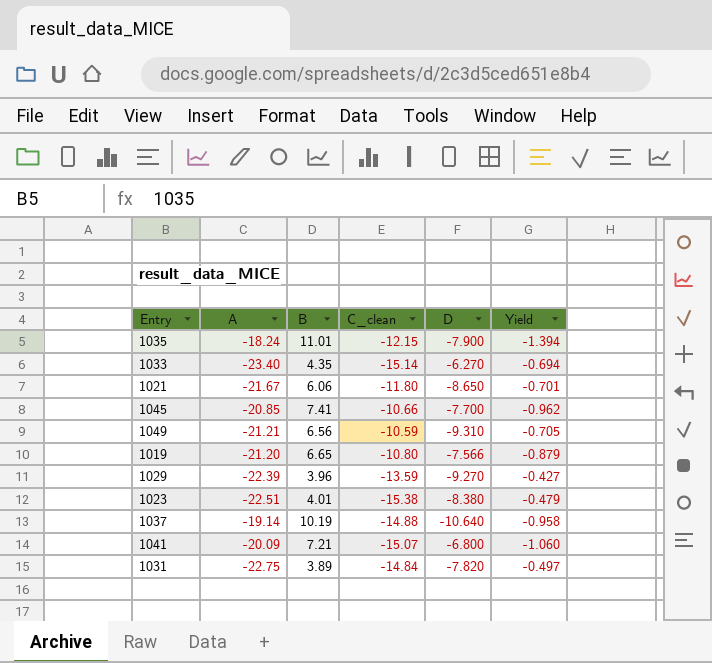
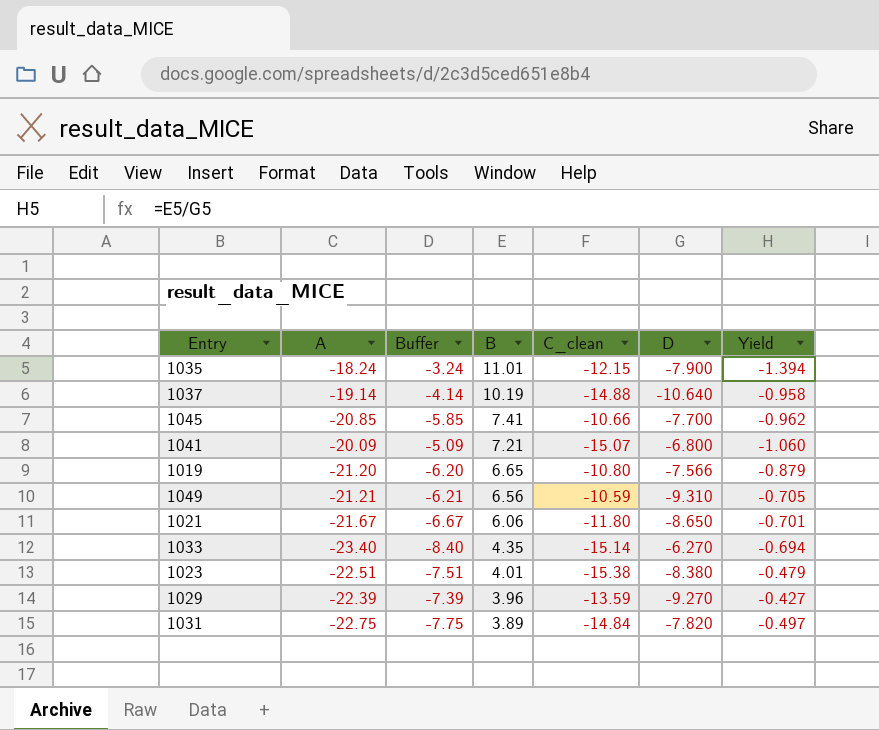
row order: none -> B descending
column Buffer | formula: none -> [A] + 15

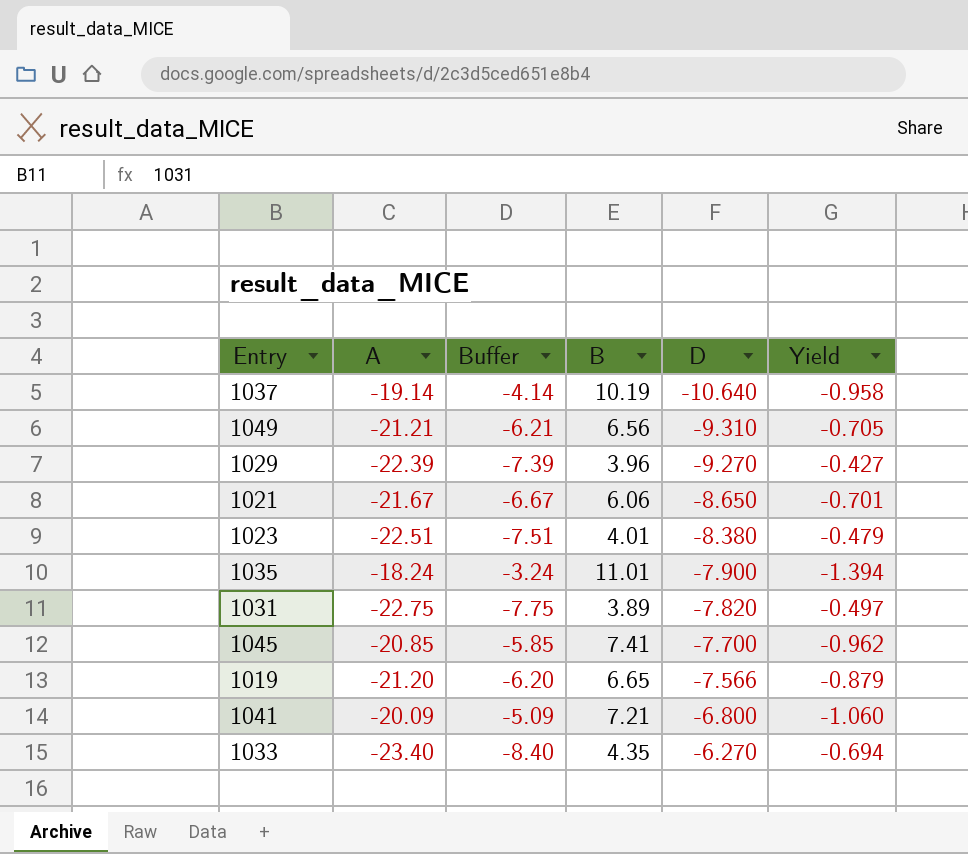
row order: B descending -> D ascending
column C_clean | position: 5 -> none

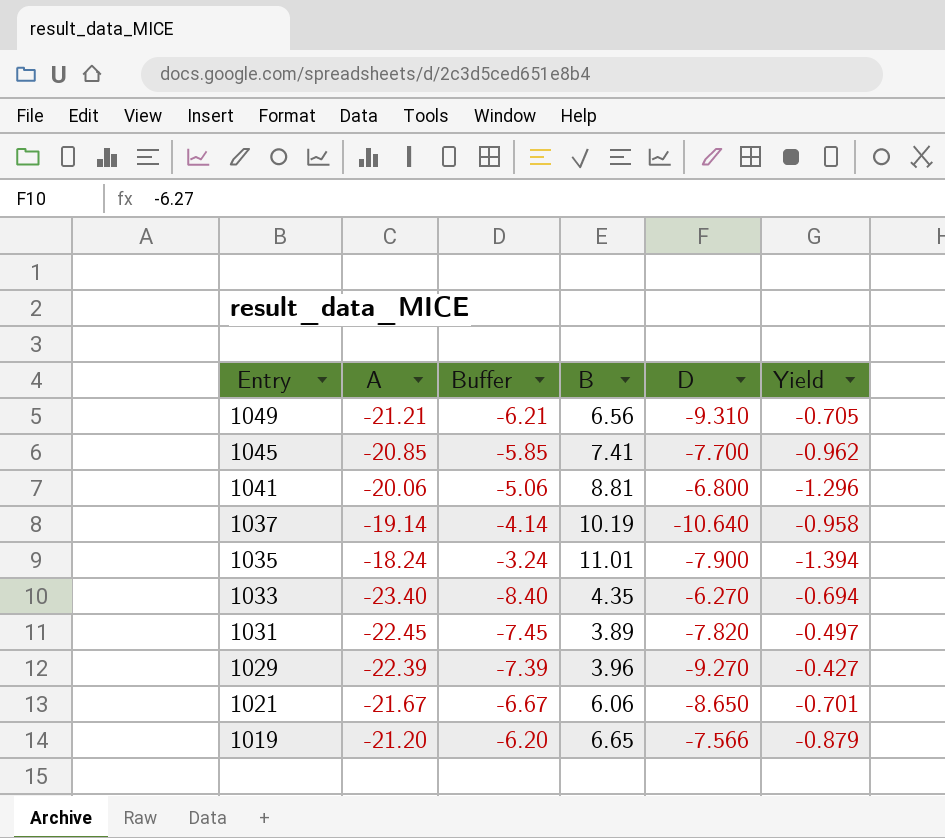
row order: D ascending -> Entry descending
row 1023: -22.51 | -7.51 | 4.01 | -8.380 | -0.479 -> none
1041 | A: -20.09 -> -20.06
1041 | Buffer: -5.09 -> -5.06
1041 | B: 7.21 -> 8.81
1041 | Yield: -1.060 -> -1.296
1031 | A: -22.75 -> -22.45
1031 | Buffer: -7.75 -> -7.45

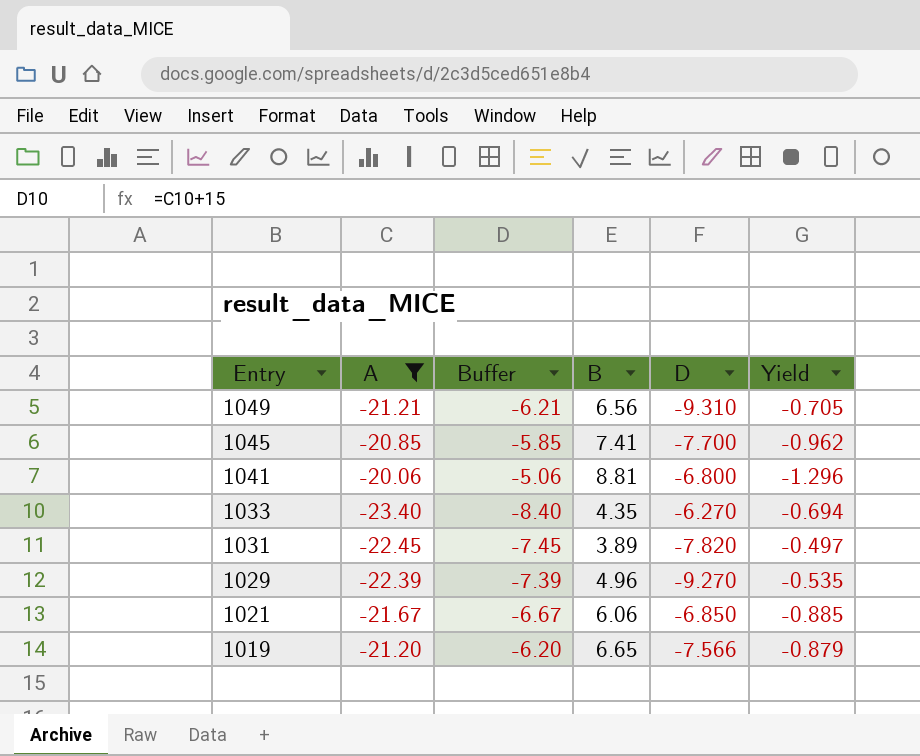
filter: none -> A <= -20.06
1029 | B: 3.96 -> 4.96
1029 | Yield: -0.427 -> -0.535
1021 | D: -8.650 -> -6.850
1021 | Yield: -0.701 -> -0.885

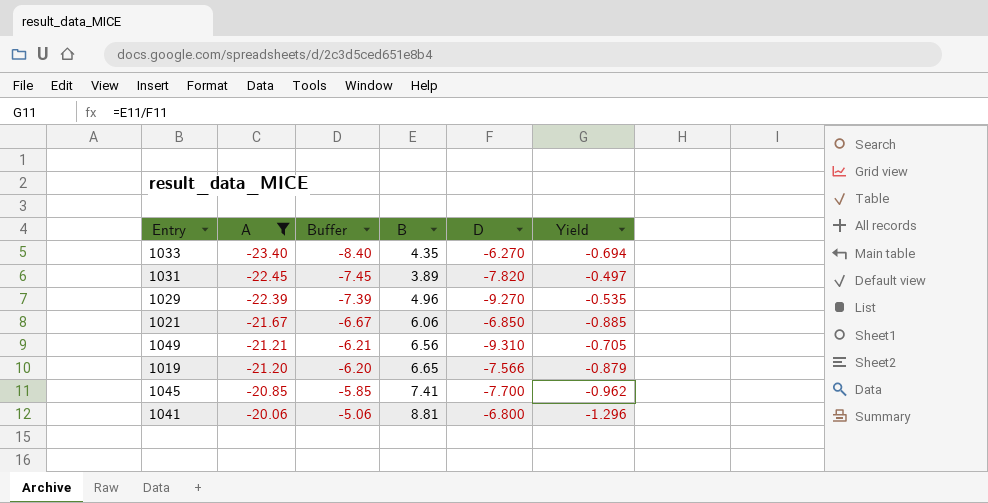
row order: Entry descending -> A ascending

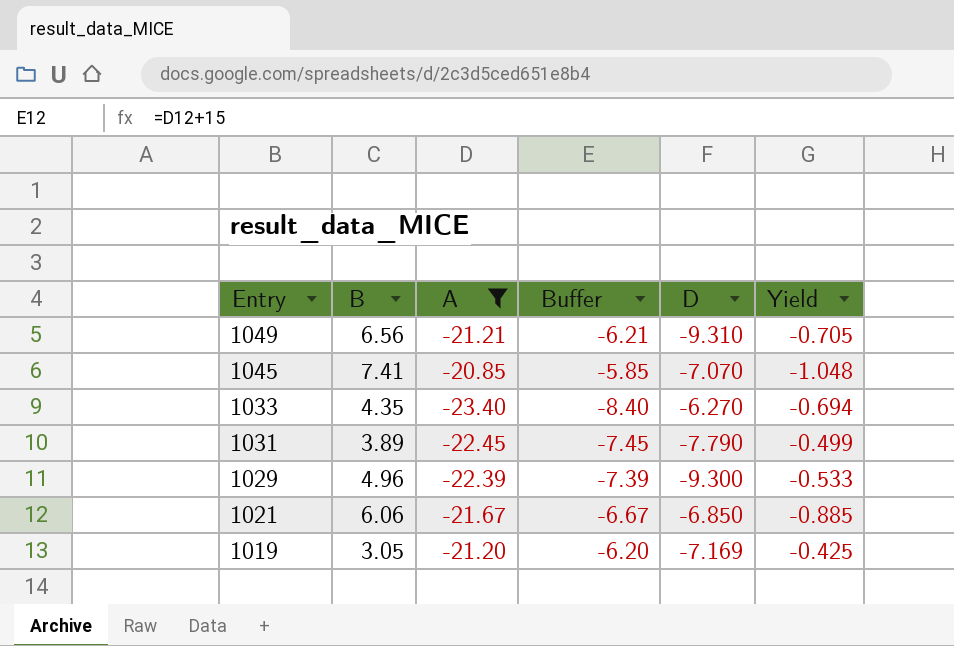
row order: A ascending -> Entry descending
column B | position: 4 -> 2
row 1041: -20.06 | -5.06 | 8.81 | -6.800 | -1.296 -> none
1045 | D: -7.700 -> -7.070
1045 | Yield: -0.962 -> -1.048
1031 | D: -7.820 -> -7.790
1031 | Yield: -0.497 -> -0.499
1029 | D: -9.270 -> -9.300
1029 | Yield: -0.535 -> -0.533
1019 | B: 6.65 -> 3.05
1019 | D: -7.566 -> -7.169
1019 | Yield: -0.879 -> -0.425

